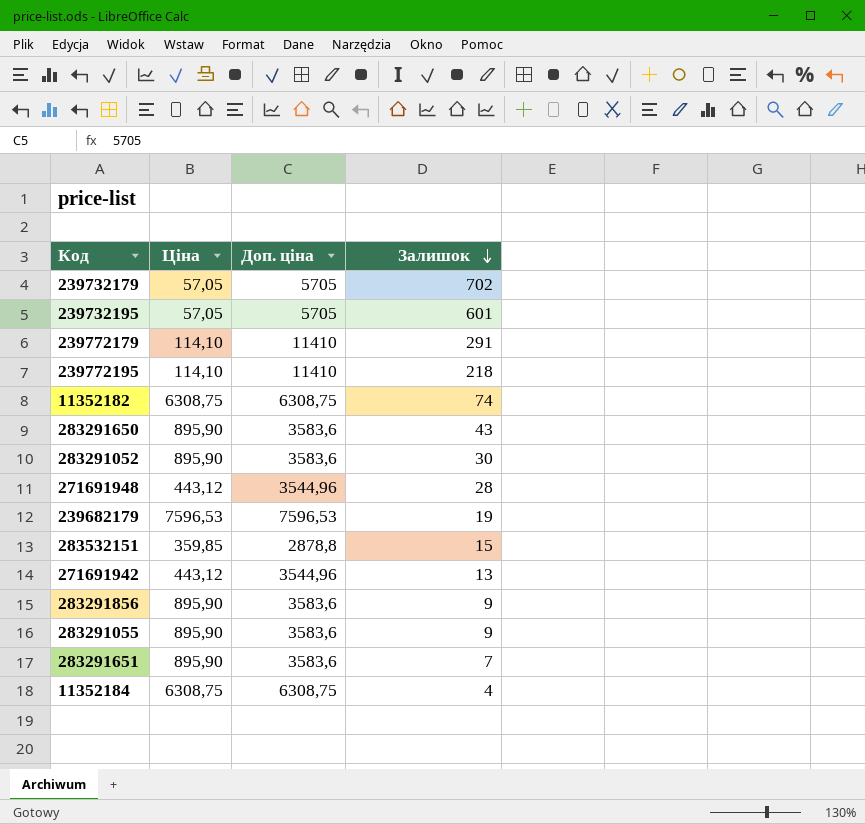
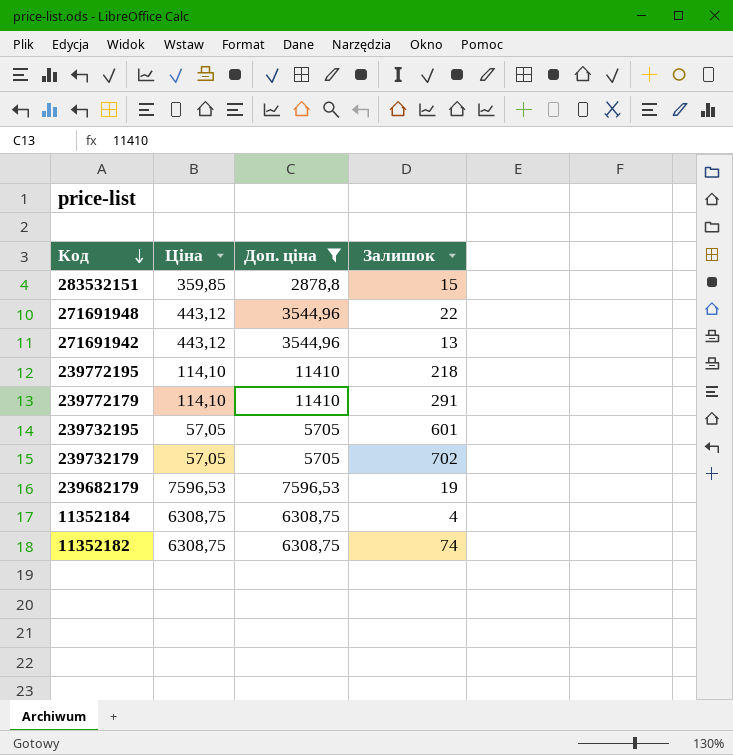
filter: none -> Доп. ціна != 3583,6
row order: Залишок descending -> Код descending
271691948 | Залишок: 28 -> 22

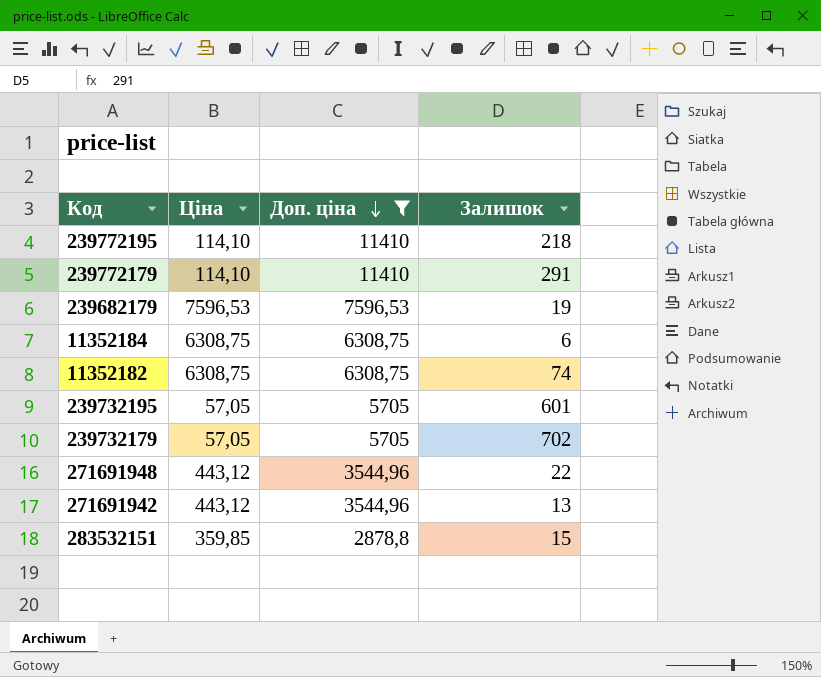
row order: Код descending -> Доп. ціна descending
11352184 | Залишок: 4 -> 6

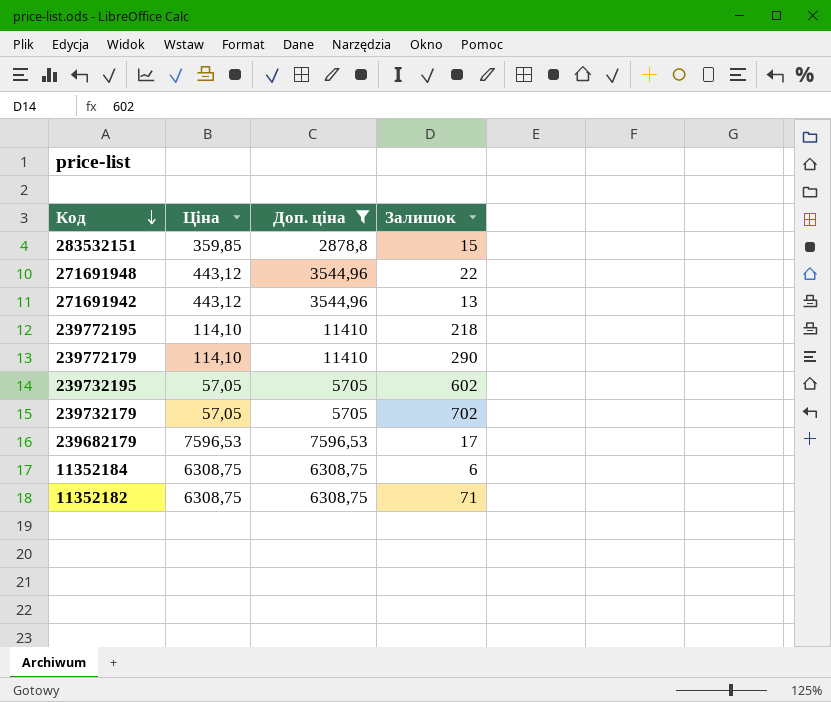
row order: Доп. ціна descending -> Код descending
239772179 | Залишок: 291 -> 290
239732195 | Залишок: 601 -> 602
239682179 | Залишок: 19 -> 17
11352182 | Залишок: 74 -> 71

